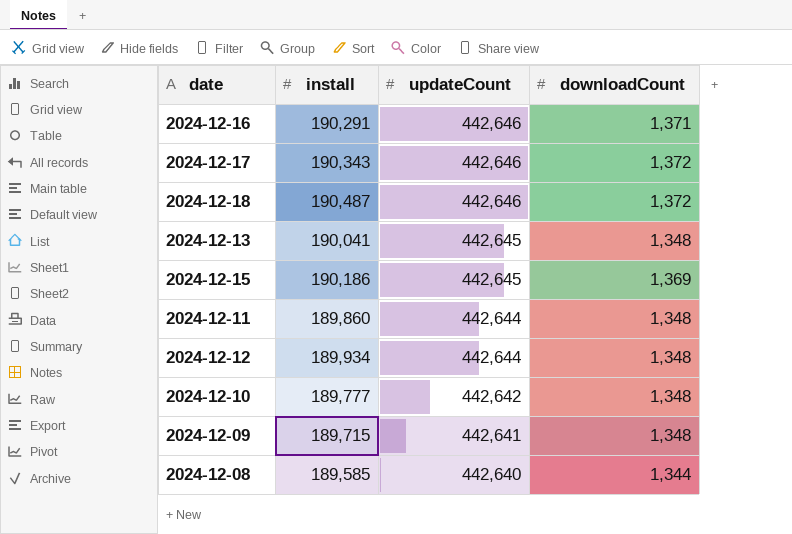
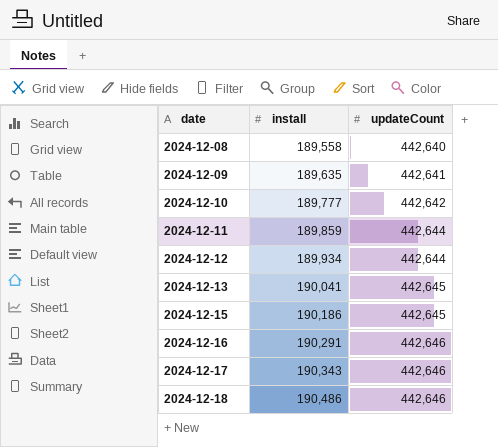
row order: updateCount descending -> date ascending
column downloadCount | position: 4 -> none
2024-12-08 | install: 189,585 -> 189,558
2024-12-09 | install: 189,715 -> 189,635
2024-12-11 | install: 189,860 -> 189,859
2024-12-18 | install: 190,487 -> 190,486

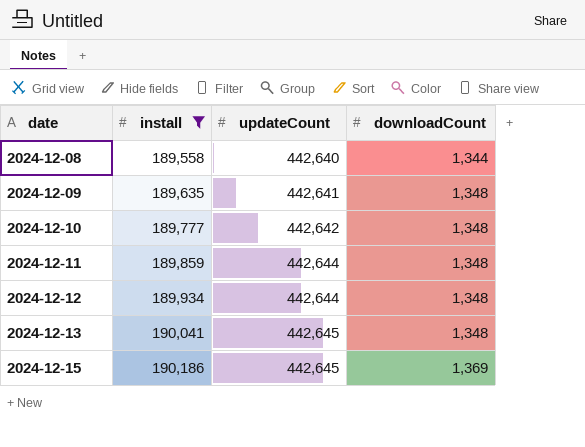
filter: none -> install <= 190,186
column downloadCount | position: none -> 4

